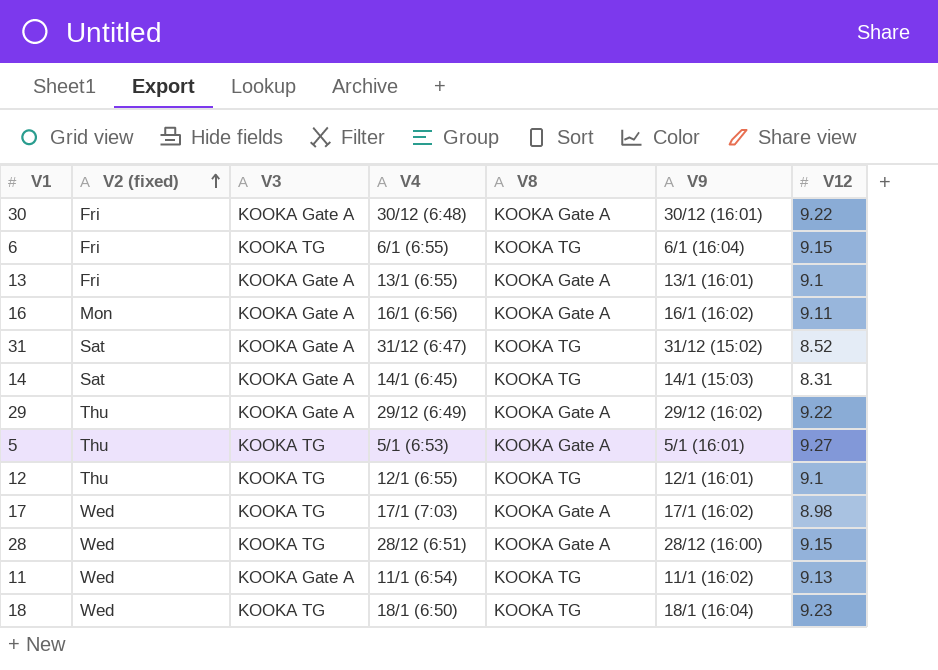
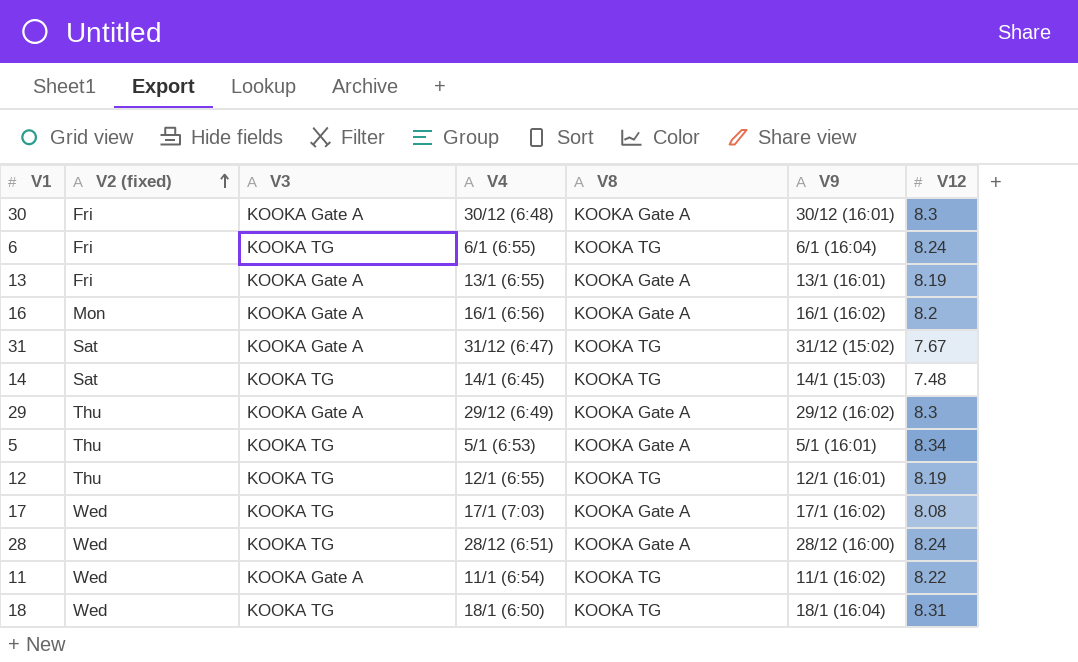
30 | V12: 9.22 -> 8.3
6 | V12: 9.15 -> 8.24
13 | V12: 9.1 -> 8.19
16 | V12: 9.11 -> 8.2
31 | V12: 8.52 -> 7.67
14 | V3: KOOKA Gate A -> KOOKA TG
14 | V12: 8.31 -> 7.48
29 | V12: 9.22 -> 8.3
5 | V12: 9.27 -> 8.34
12 | V12: 9.1 -> 8.19
17 | V12: 8.98 -> 8.08
28 | V12: 9.15 -> 8.24
11 | V12: 9.13 -> 8.22
18 | V12: 9.23 -> 8.31

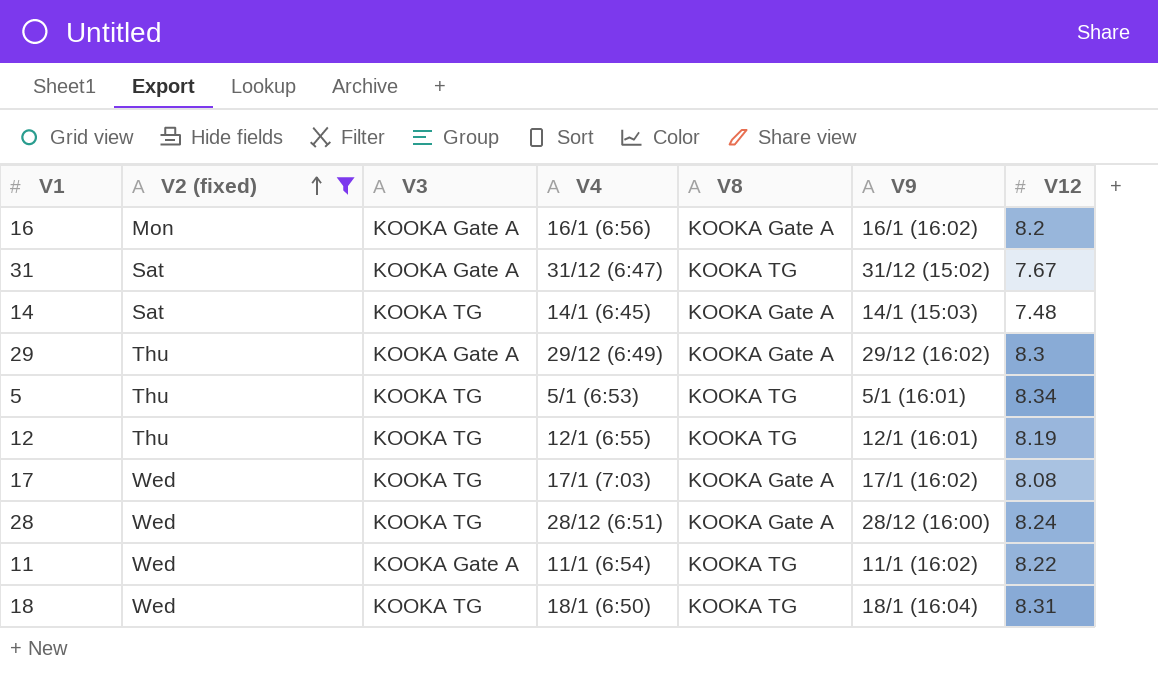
filter: none -> V2 (fixed) != Fri
14 | V8: KOOKA TG -> KOOKA Gate A
5 | V8: KOOKA Gate A -> KOOKA TG

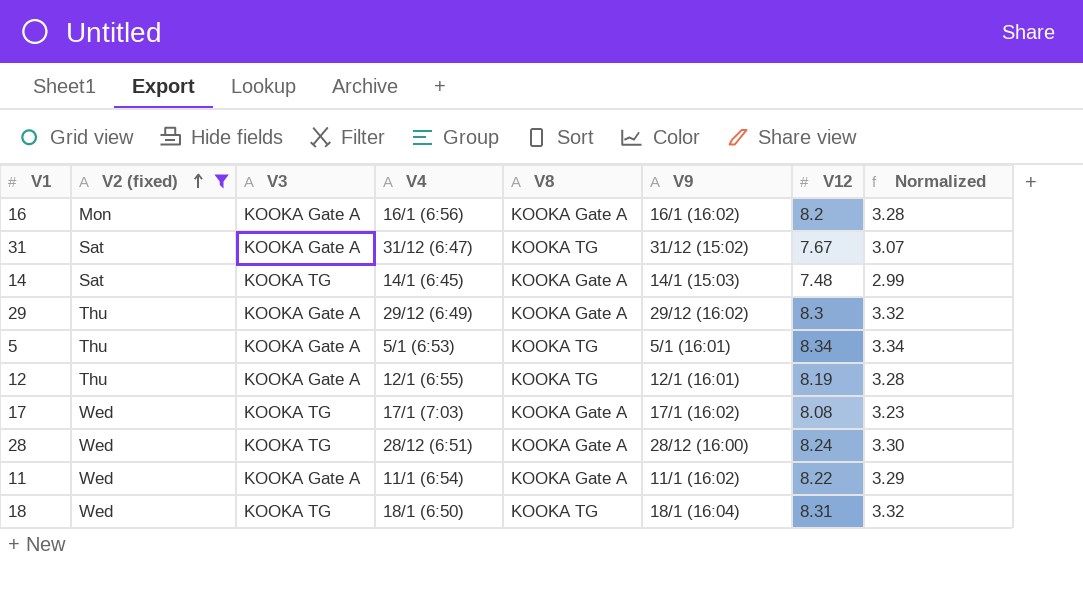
column Normalized | formula: none -> [V12] * 0.4
5 | V3: KOOKA TG -> KOOKA Gate A
12 | V3: KOOKA TG -> KOOKA Gate A
11 | V8: KOOKA TG -> KOOKA Gate A

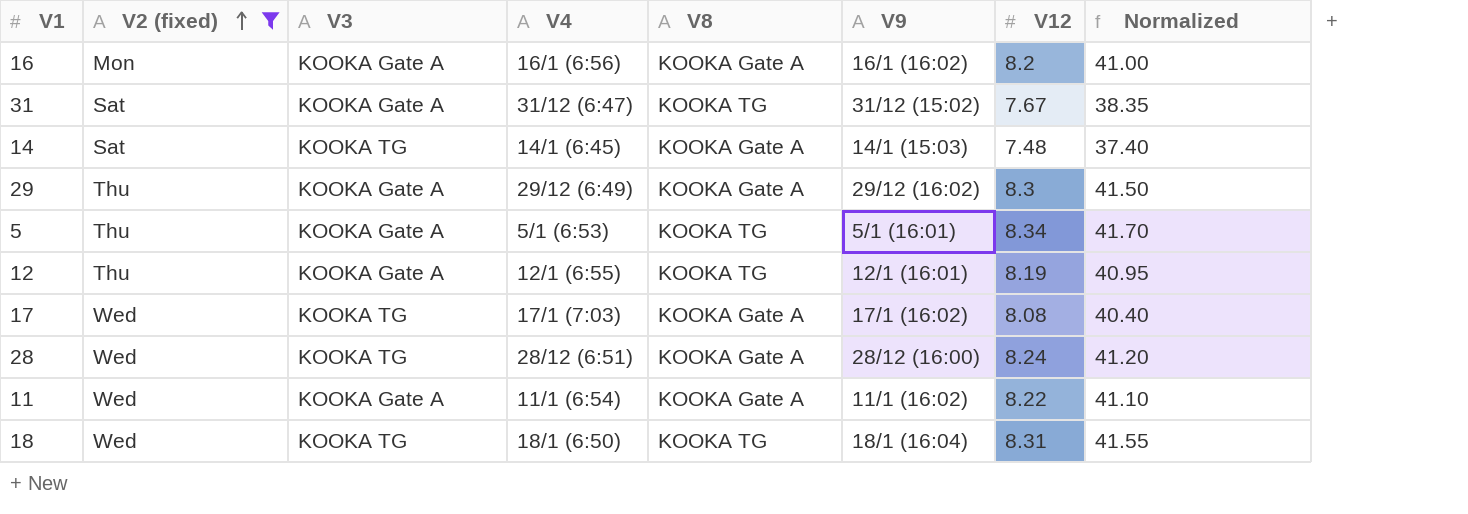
column Normalized | formula: [V12] * 0.4 -> [V12] * 5

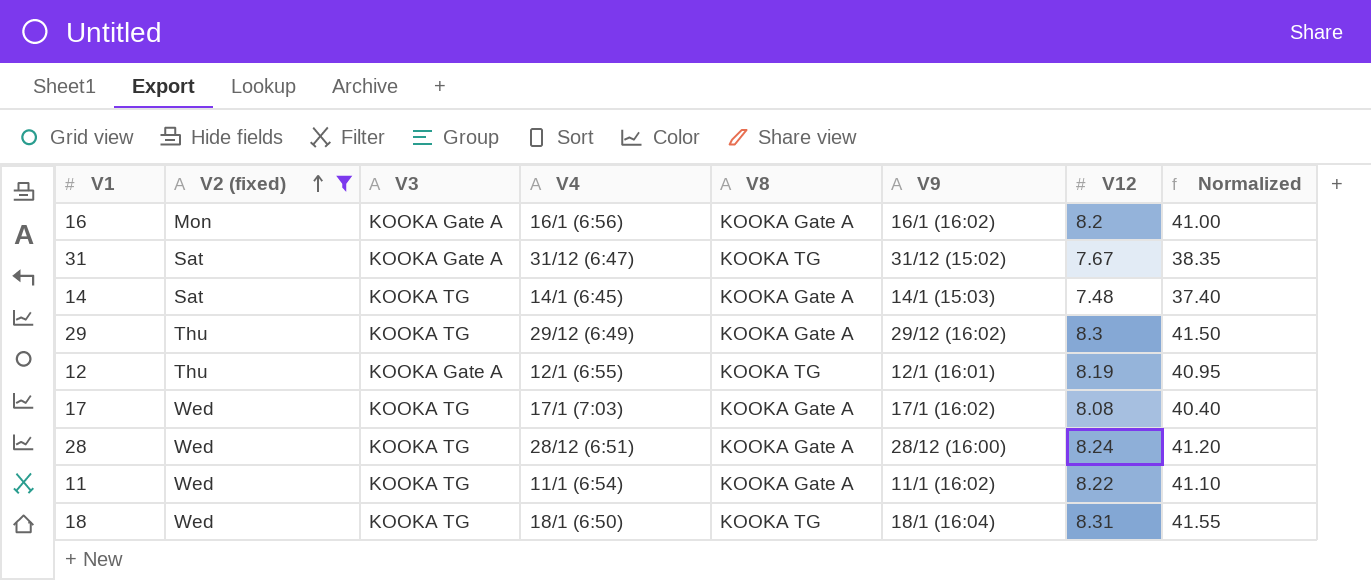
row 5: Thu | KOOKA Gate A | 5/1 (6:53) | KOOKA TG | 5/1 (16:01) | 8.34 | 41.70 -> none
29 | V3: KOOKA Gate A -> KOOKA TG
11 | V3: KOOKA Gate A -> KOOKA TG

